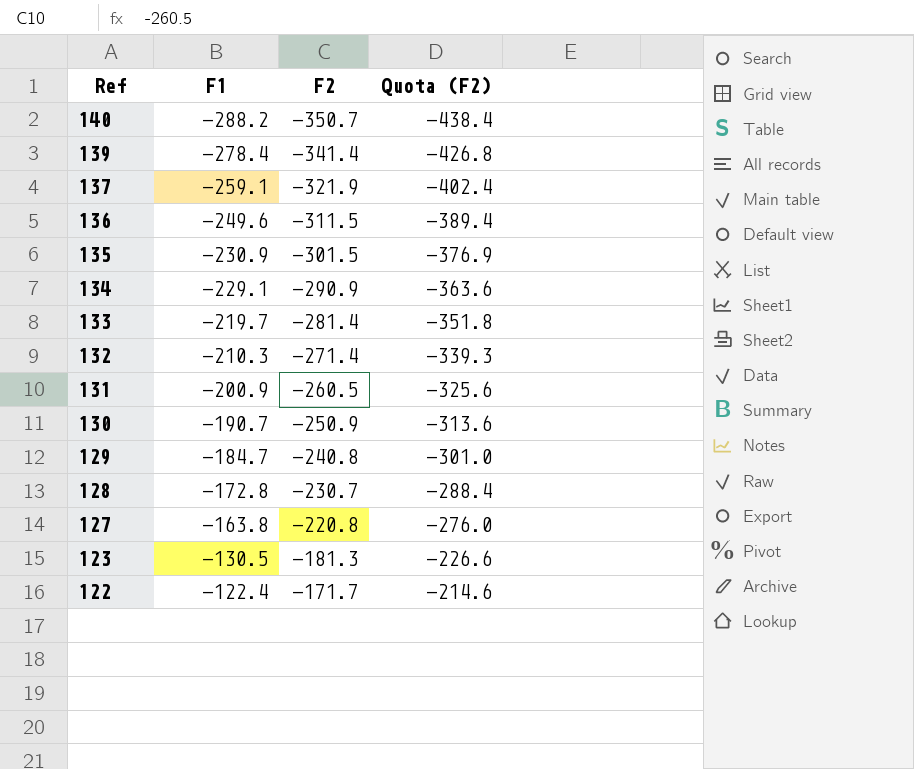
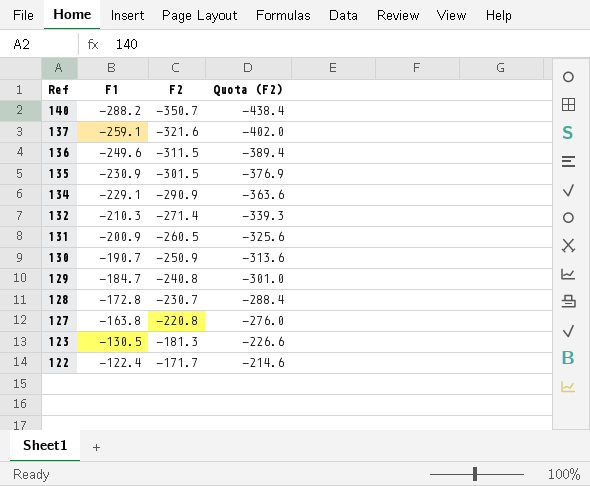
row 139: -278.4 | -341.4 | -426.8 -> none
row 133: -219.7 | -281.4 | -351.8 -> none
137 | F2: -321.9 -> -321.6
137 | Quota (F2): -402.4 -> -402.0

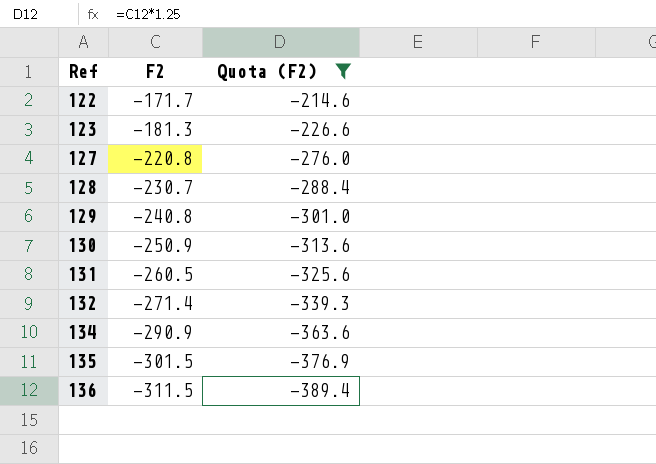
filter: none -> Quota (F2) >= -389.4
row order: Ref descending -> Ref ascending
column F1 | position: 2 -> none

